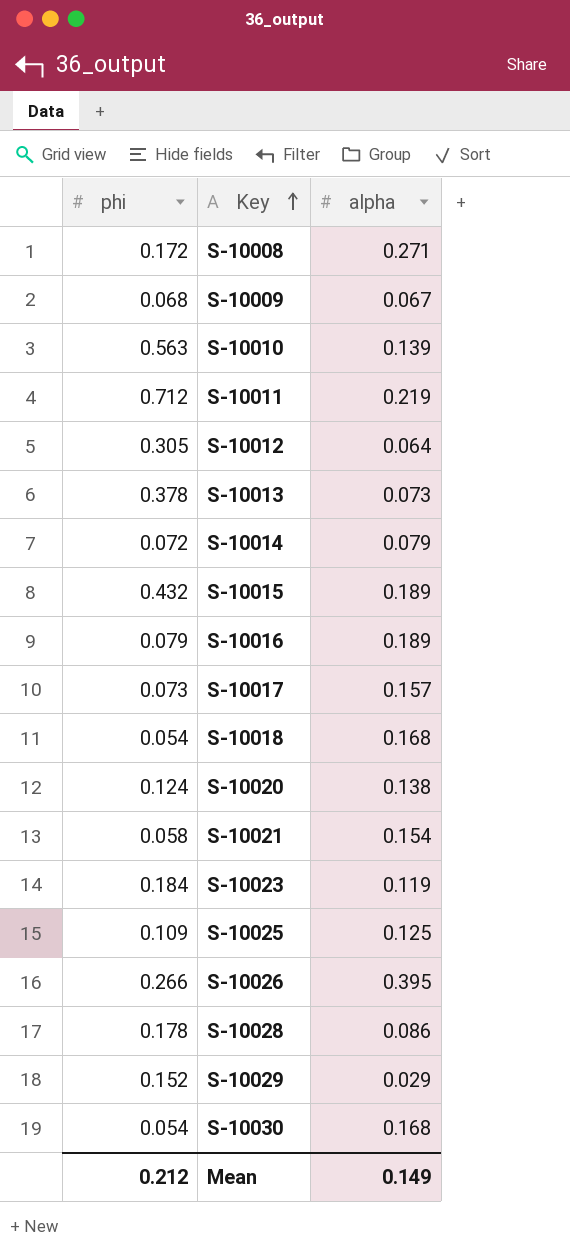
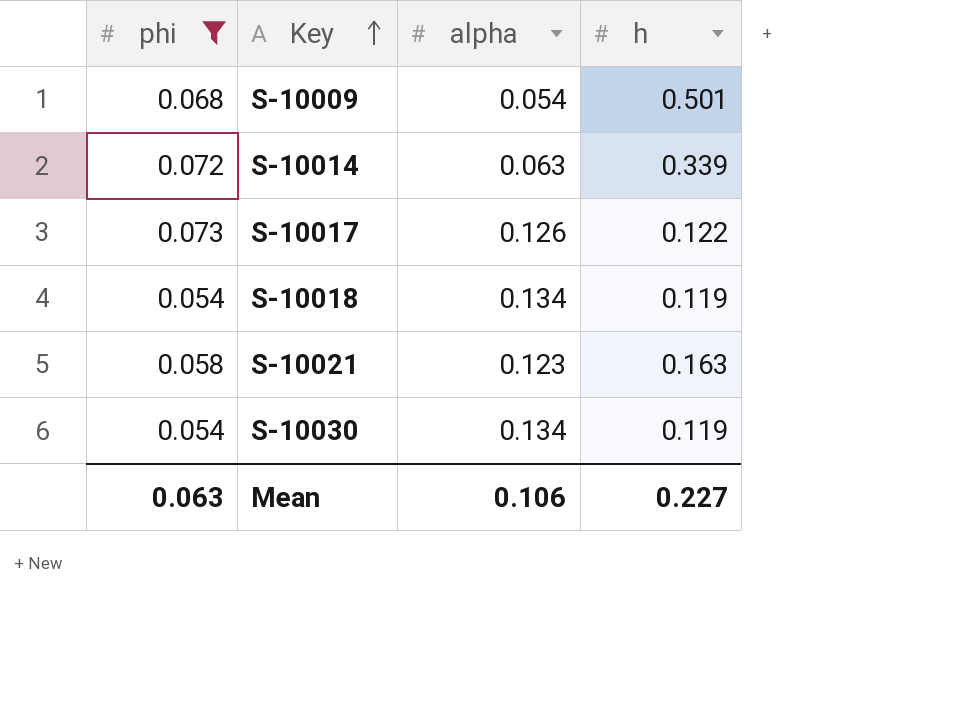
filter: none -> phi <= 0.073
column h | position: none -> 4
S-10009 | alpha: 0.067 -> 0.054
S-10014 | alpha: 0.079 -> 0.063
S-10017 | alpha: 0.157 -> 0.126
S-10018 | alpha: 0.168 -> 0.134
S-10021 | alpha: 0.154 -> 0.123
S-10030 | alpha: 0.168 -> 0.134
Mean | phi: 0.212 -> 0.063
Mean | alpha: 0.149 -> 0.106

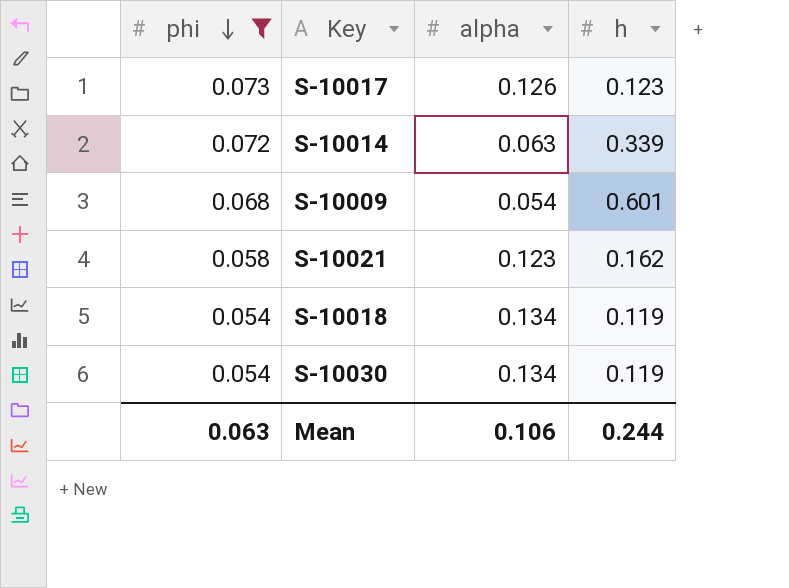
row order: Key ascending -> phi descending
S-10017 | h: 0.122 -> 0.123
S-10009 | h: 0.501 -> 0.601
S-10021 | h: 0.163 -> 0.162
Mean | h: 0.227 -> 0.244

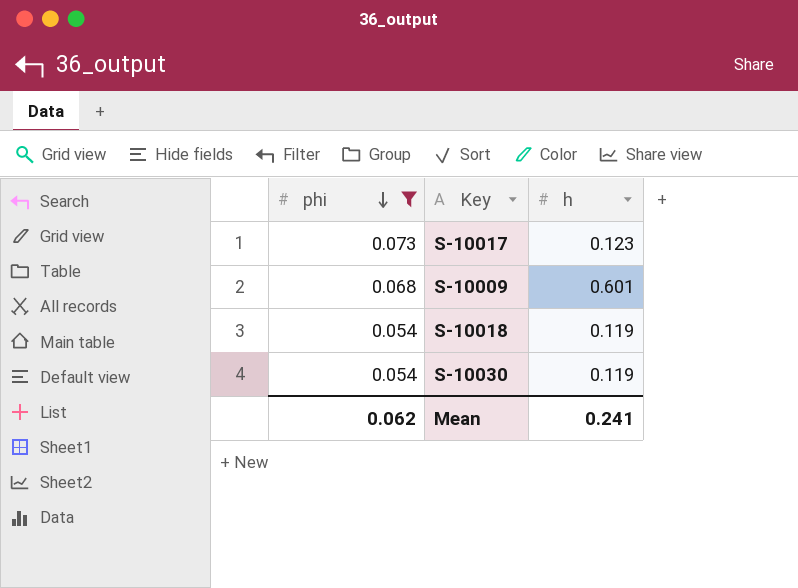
column alpha | position: 3 -> none
row S-10014: 0.072 | 0.063 | 0.339 -> none
row S-10021: 0.058 | 0.123 | 0.162 -> none
Mean | phi: 0.063 -> 0.062
Mean | h: 0.244 -> 0.241

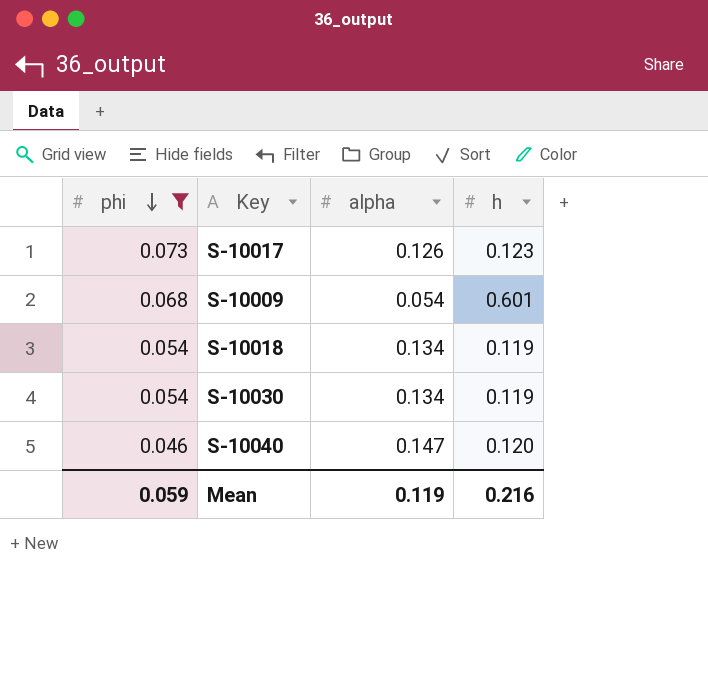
column alpha | position: none -> 3
row S-10040: none -> 0.046 | 0.147 | 0.120
Mean | phi: 0.062 -> 0.059
Mean | h: 0.241 -> 0.216

